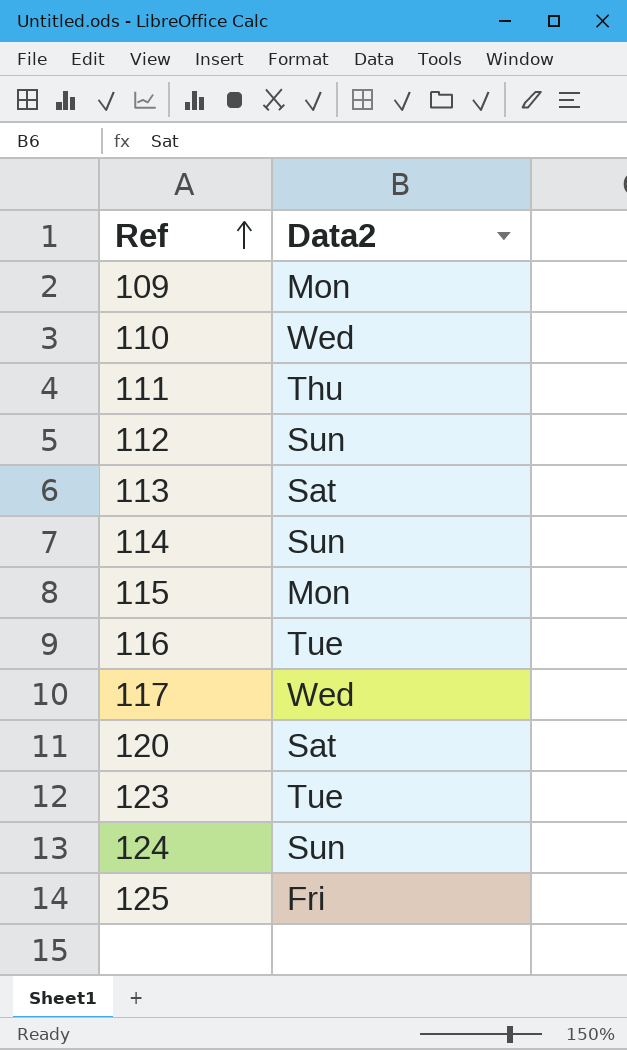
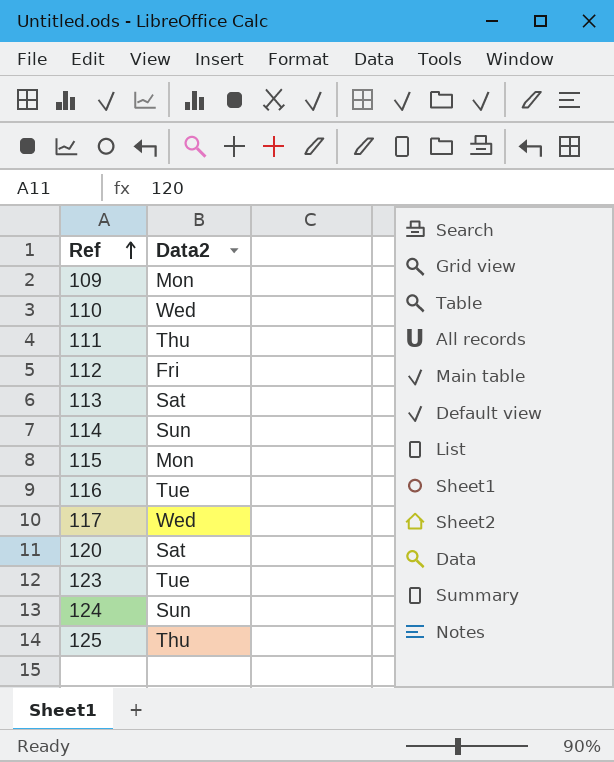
112 | Data2: Sun -> Fri
125 | Data2: Fri -> Thu

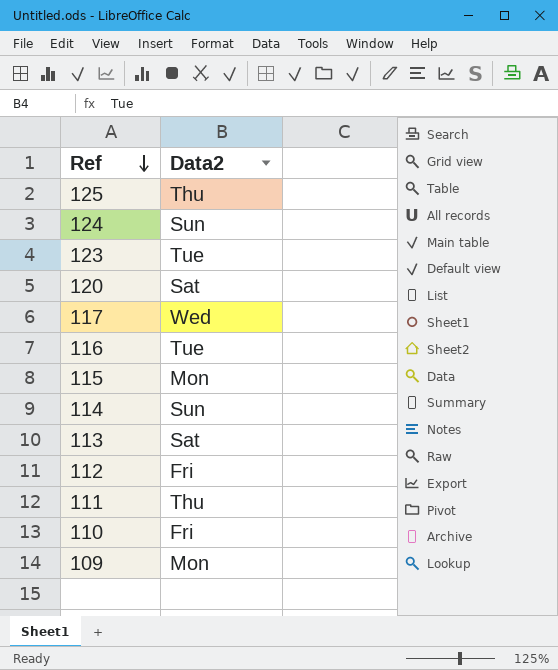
row order: Ref ascending -> Ref descending
110 | Data2: Wed -> Fri

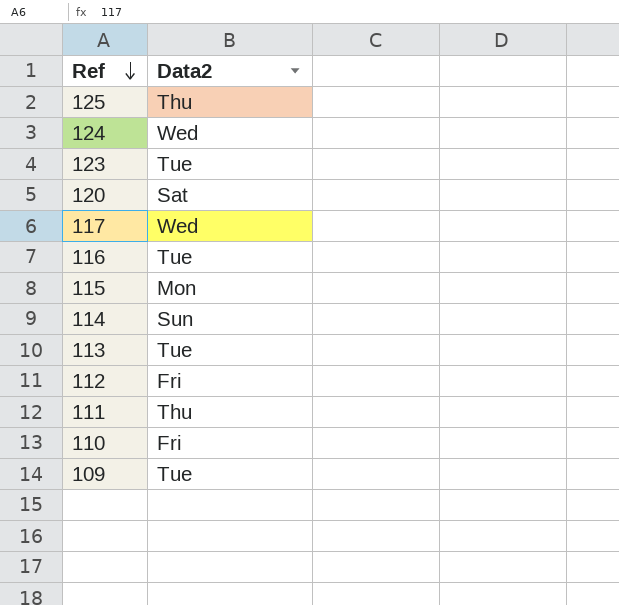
124 | Data2: Sun -> Wed
113 | Data2: Sat -> Tue
109 | Data2: Mon -> Tue

